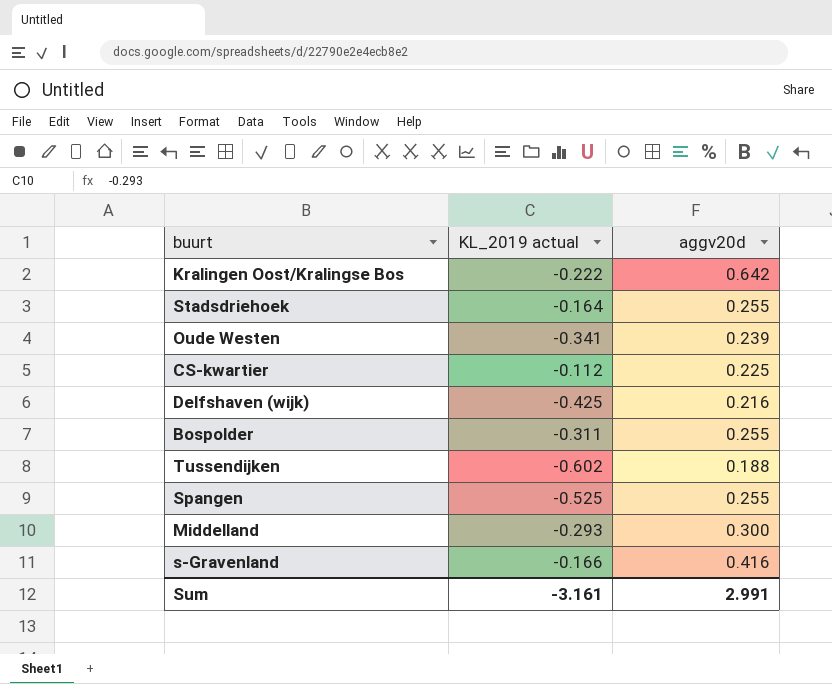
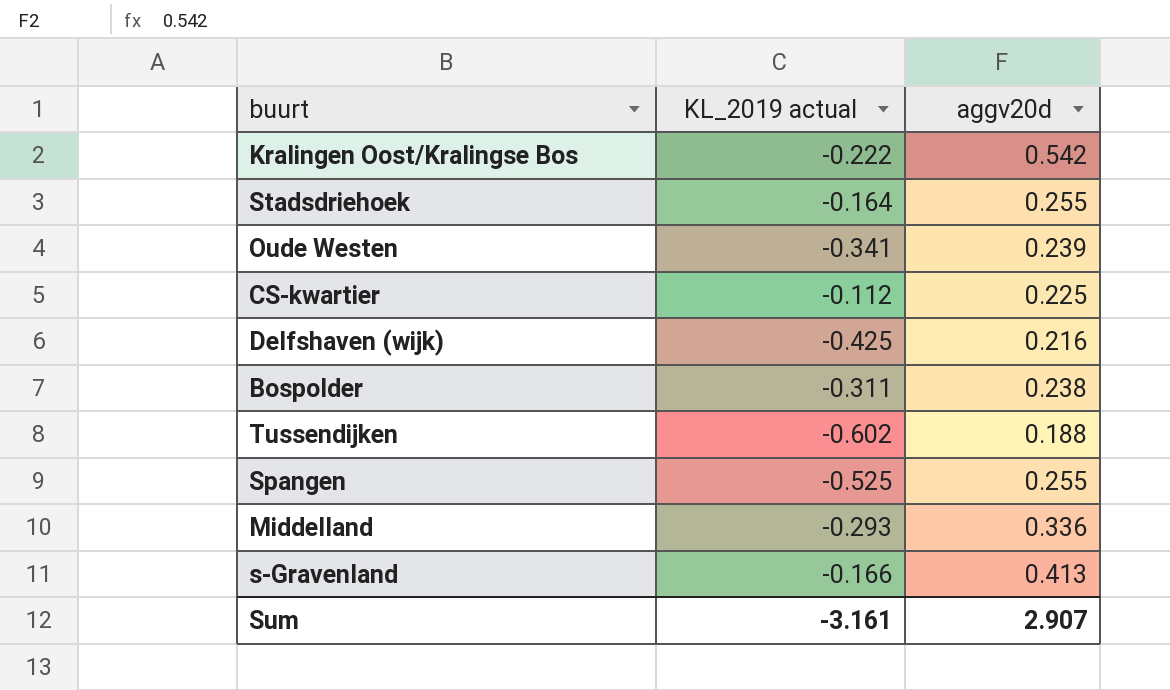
Kralingen Oost/Kralingse Bos | aggv20d: 0.642 -> 0.542
Bospolder | aggv20d: 0.255 -> 0.238
Middelland | aggv20d: 0.300 -> 0.336
s-Gravenland | aggv20d: 0.416 -> 0.413
Sum | aggv20d: 2.991 -> 2.907

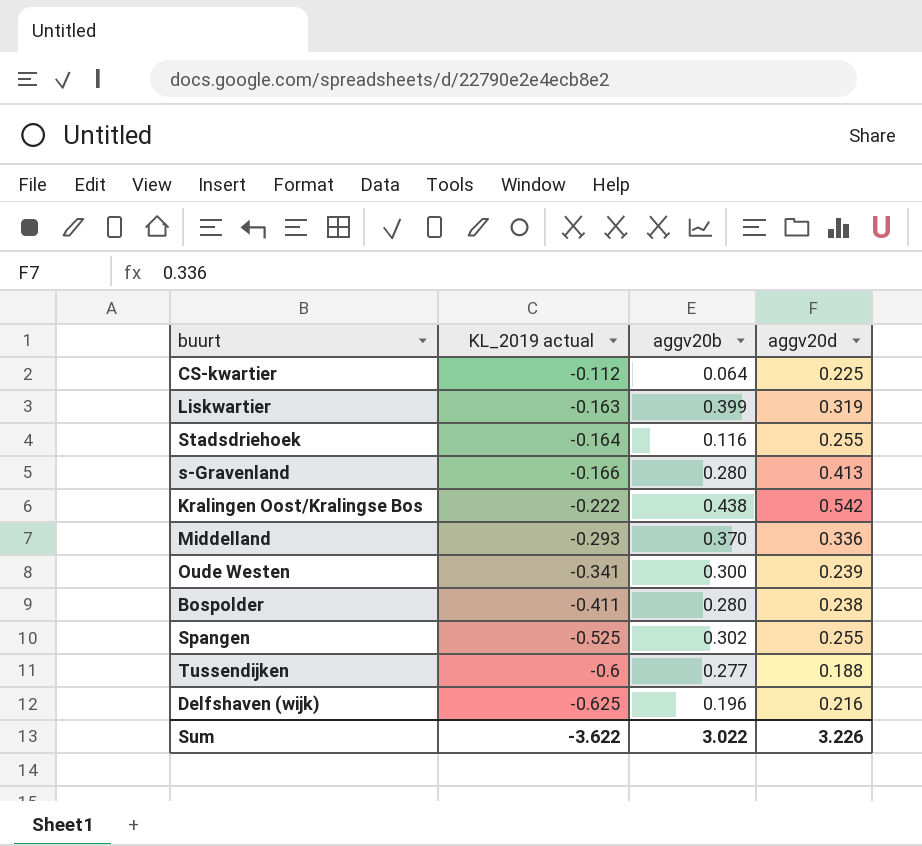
row order: none -> KL_2019 actual descending
column aggv20b | position: none -> 3
row Liskwartier: none -> -0.163 | 0.399 | 0.319
Bospolder | KL_2019 actual: -0.311 -> -0.411
Tussendijken | KL_2019 actual: -0.602 -> -0.6
Delfshaven (wijk) | KL_2019 actual: -0.425 -> -0.625
Sum | KL_2019 actual: -3.161 -> -3.622
Sum | aggv20d: 2.907 -> 3.226

